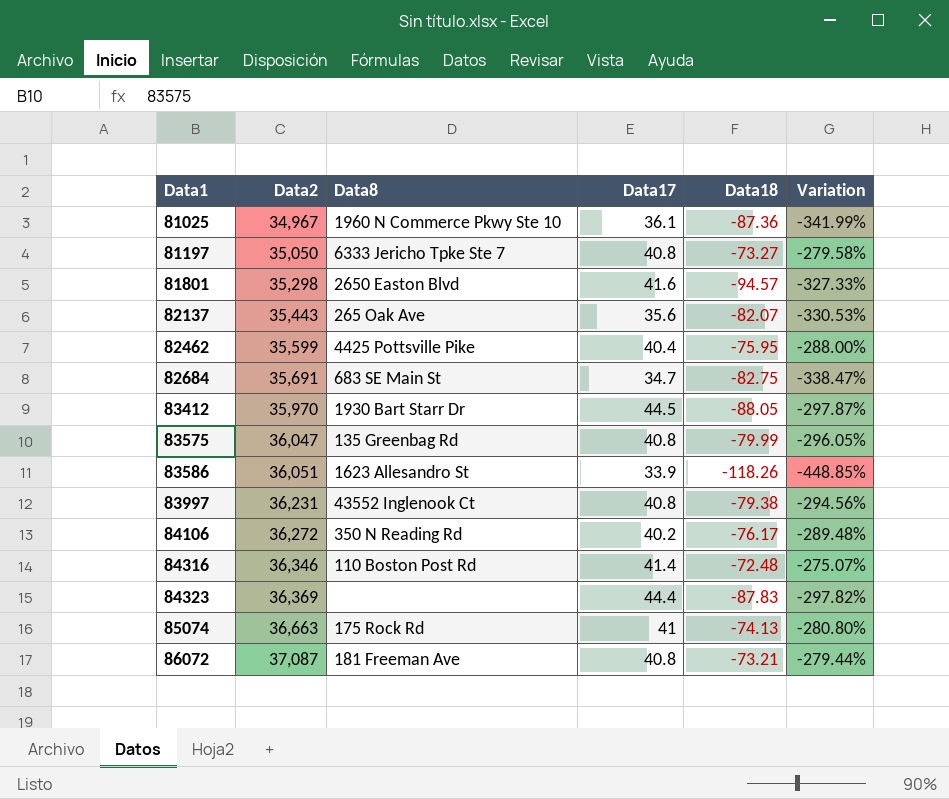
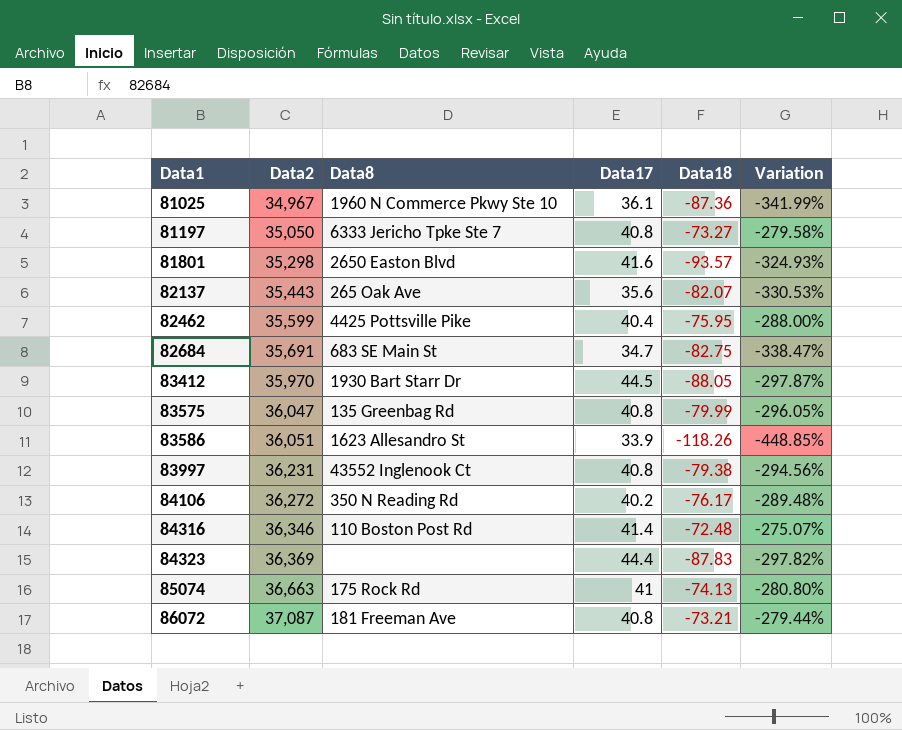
81801 | Data18: -94.57 -> -93.57
81801 | Variation: -327.33% -> -324.93%

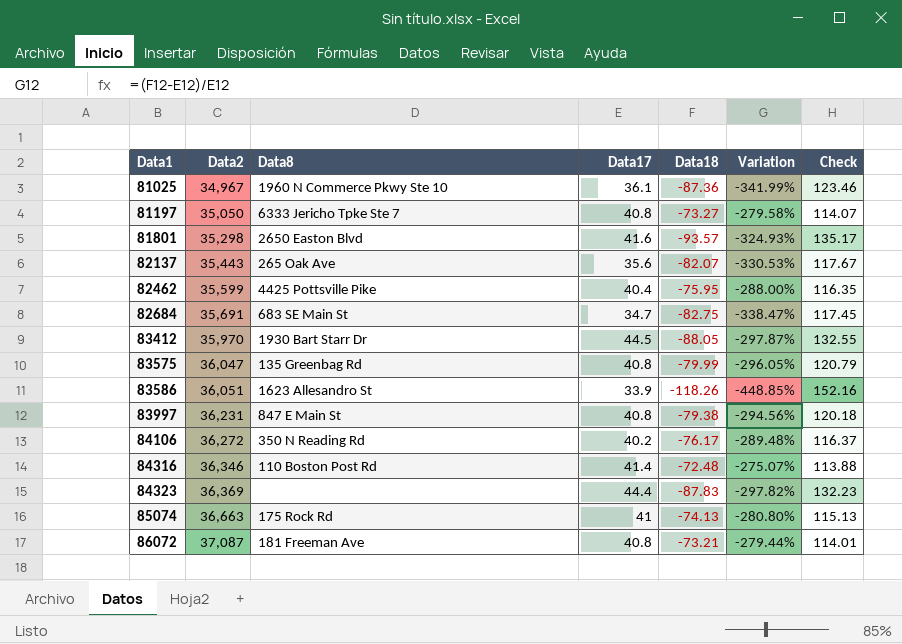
column Check | formula: none -> [Data17] - [Data18]
83997 | Data8: 43552 Inglenook Ct -> 847 E Main St

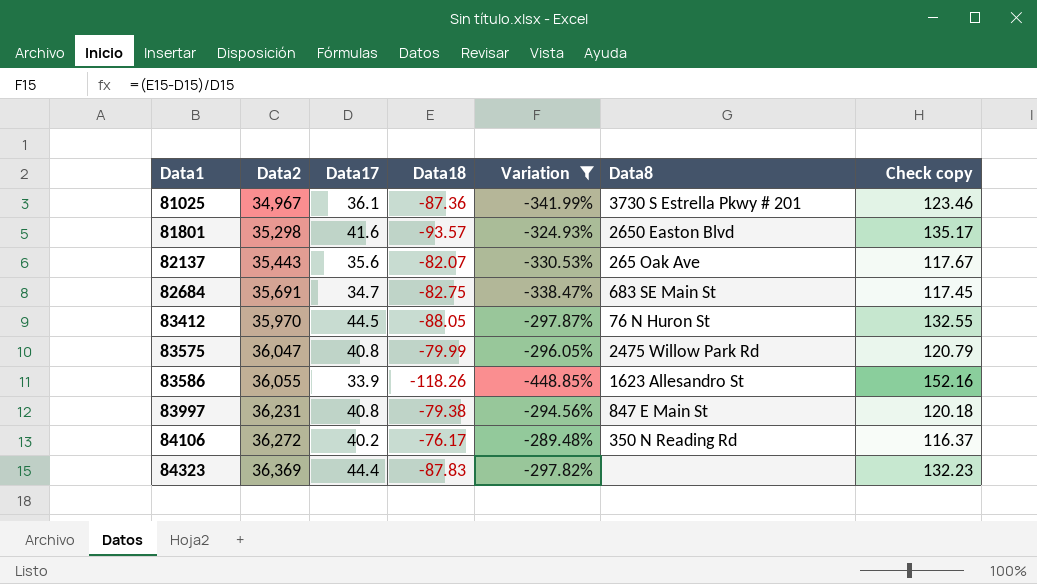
filter: none -> Variation <= -289.48%
column Data8 | position: 3 -> 6
column name: Check -> Check copy
81025 | Data8: 1960 N Commerce Pkwy Ste 10 -> 3730 S Estrella Pkwy # 201
83412 | Data8: 1930 Bart Starr Dr -> 76 N Huron St
83575 | Data8: 135 Greenbag Rd -> 2475 Willow Park Rd
83586 | Data2: 36,051 -> 36,055

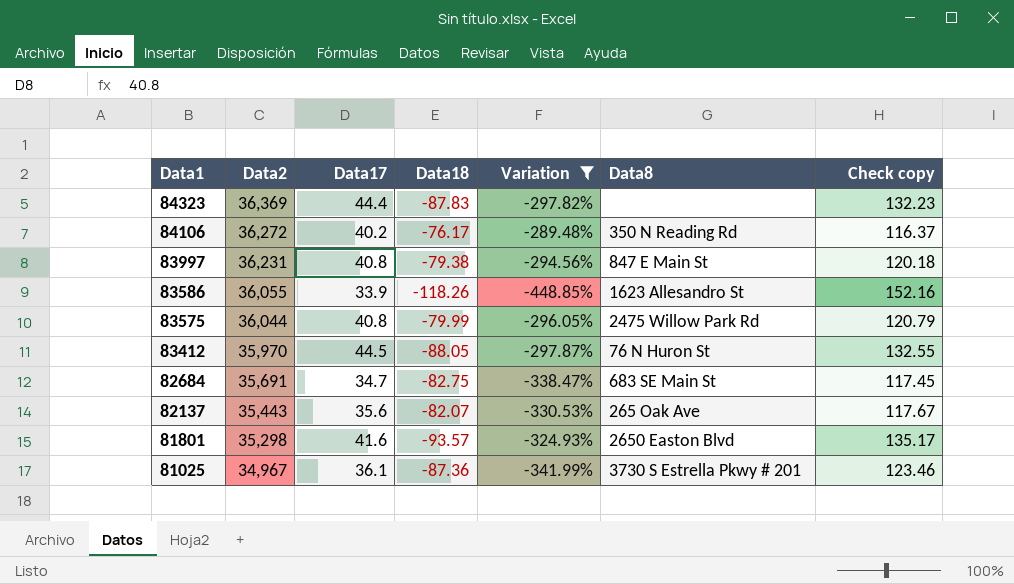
row order: Data1 ascending -> Data1 descending
83575 | Data2: 36,047 -> 36,044

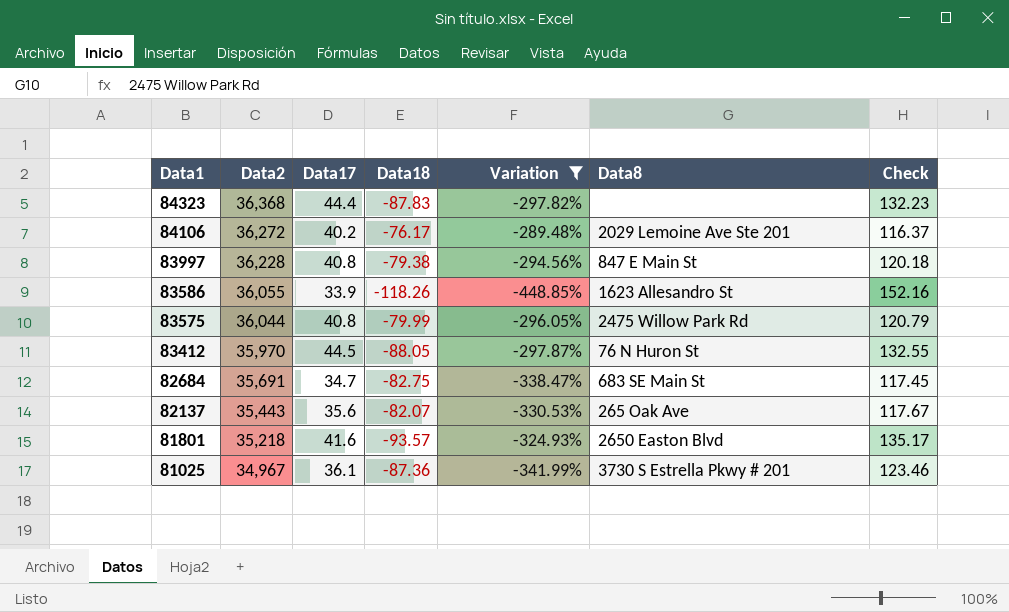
column name: Check copy -> Check
84323 | Data2: 36,369 -> 36,368
84106 | Data8: 350 N Reading Rd -> 2029 Lemoine Ave Ste 201
83997 | Data2: 36,231 -> 36,228
81801 | Data2: 35,298 -> 35,218

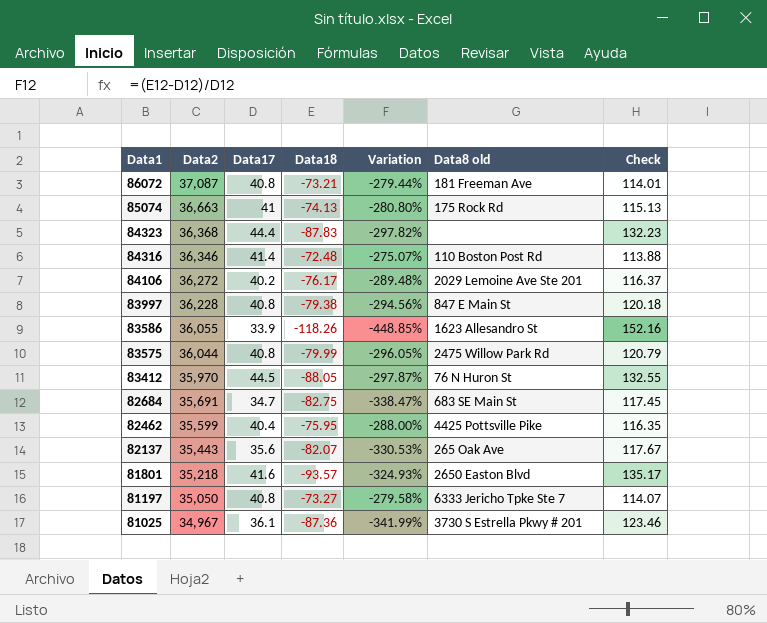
filter: Variation <= -289.48% -> none
column name: Data8 -> Data8 old

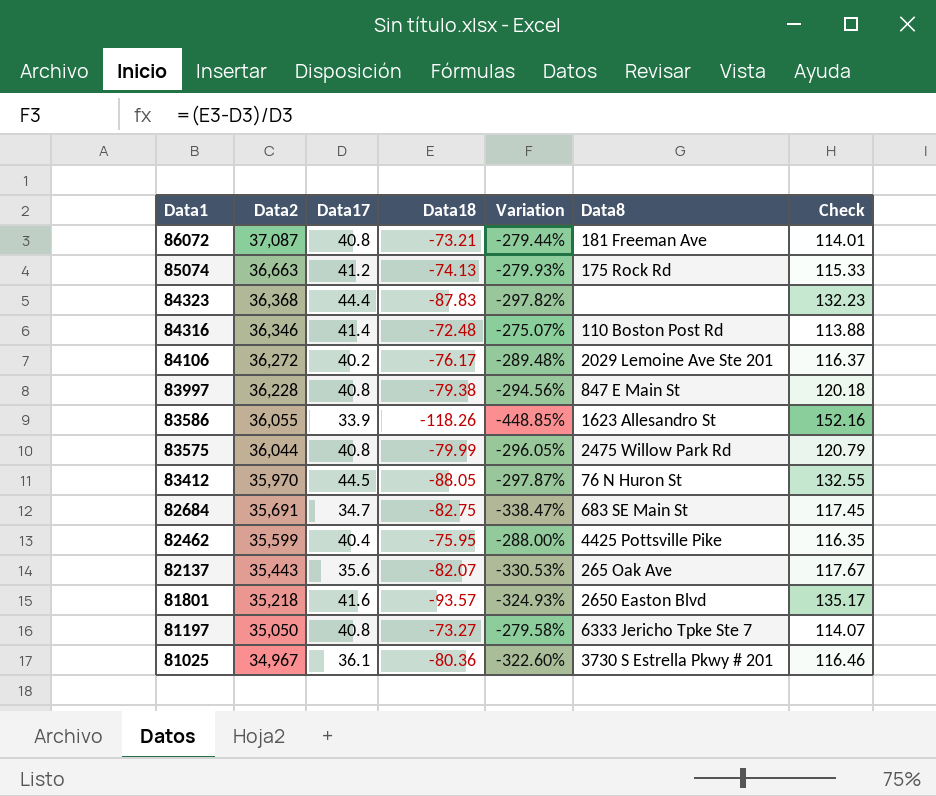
column name: Data8 old -> Data8
85074 | Data17: 41 -> 41.2
85074 | Variation: -280.80% -> -279.93%
85074 | Check: 115.13 -> 115.33
81025 | Data18: -87.36 -> -80.36
81025 | Variation: -341.99% -> -322.60%
81025 | Check: 123.46 -> 116.46

